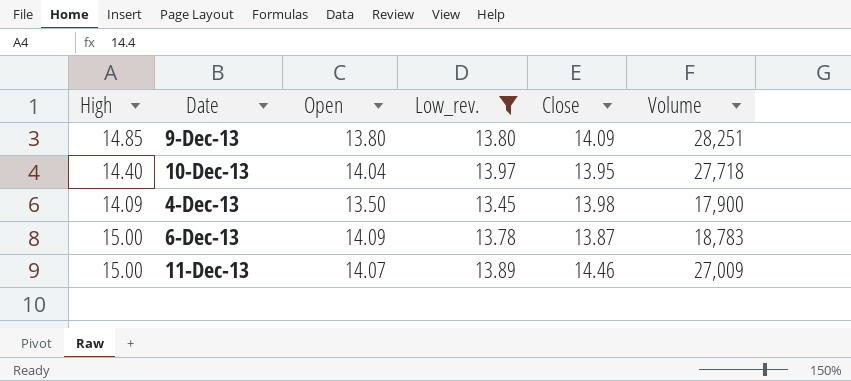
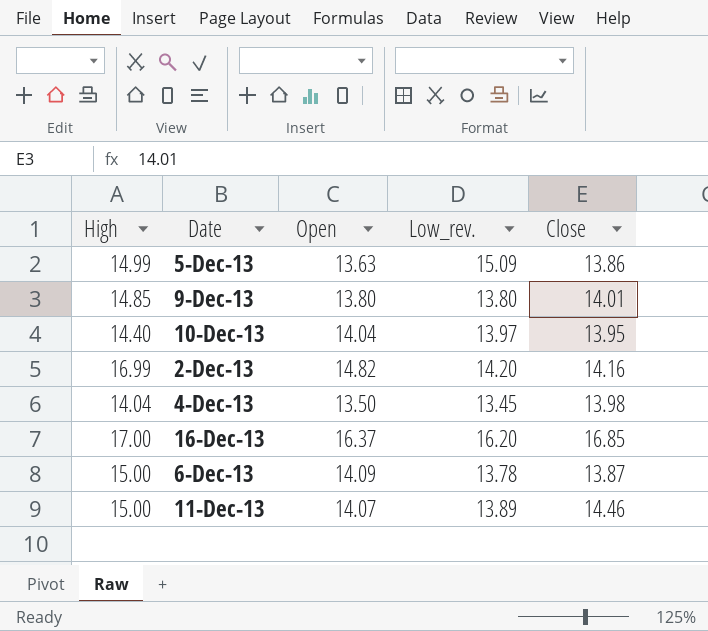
filter: Low_rev. <= 13.97 -> none
column Volume | position: 6 -> none
9-Dec-13 | Close: 14.09 -> 14.01
4-Dec-13 | High: 14.09 -> 14.04

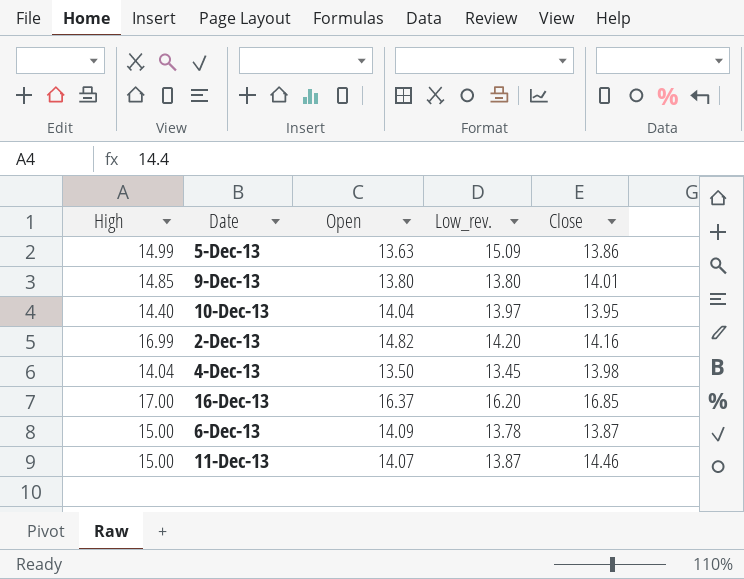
11-Dec-13 | Low_rev.: 13.89 -> 13.87

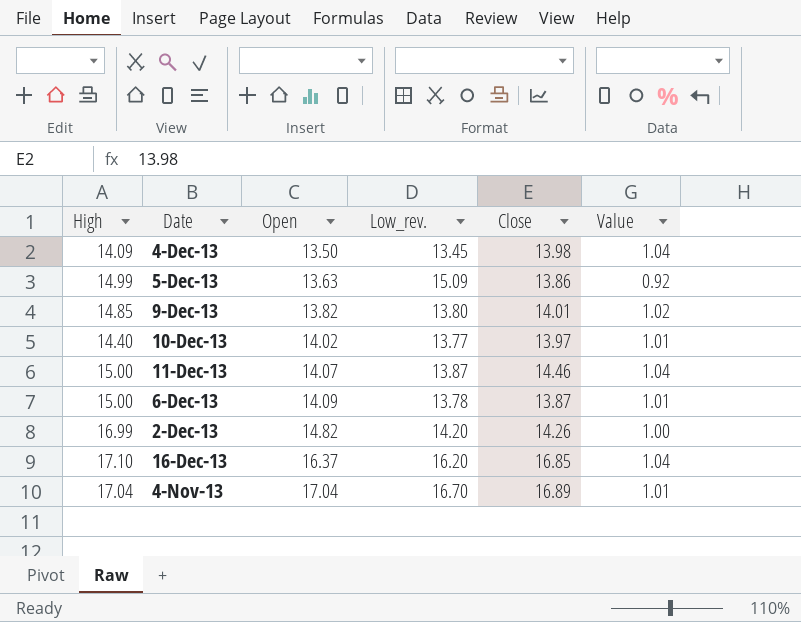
row order: none -> Open ascending
column Value | formula: none -> [Close] / [Low_rev.]
4-Dec-13 | High: 14.04 -> 14.09
9-Dec-13 | Open: 13.80 -> 13.82
10-Dec-13 | Open: 14.04 -> 14.02
10-Dec-13 | Low_rev.: 13.97 -> 13.77
10-Dec-13 | Close: 13.95 -> 13.97
2-Dec-13 | Close: 14.16 -> 14.26
16-Dec-13 | High: 17.00 -> 17.10
row 4-Nov-13: none -> 17.04 | 17.04 | 16.70 | 16.89 | 1.01

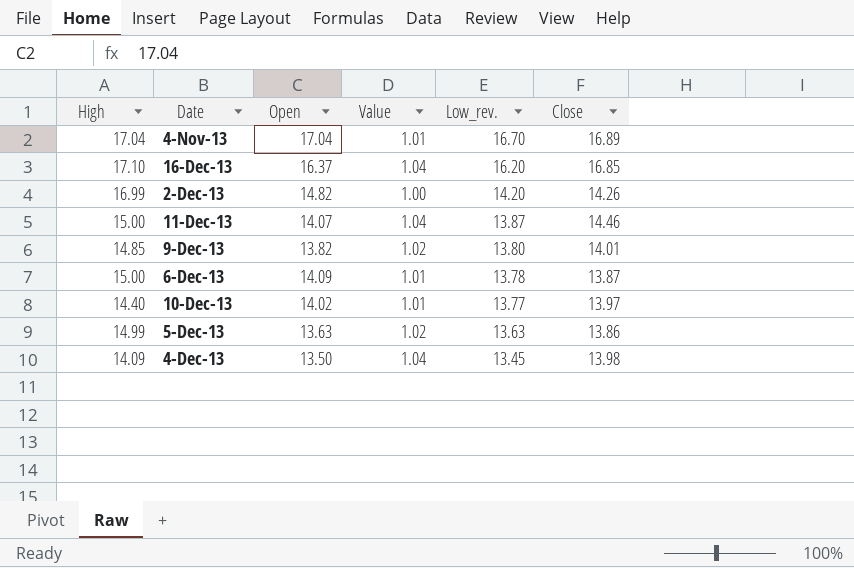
row order: Open ascending -> Low_rev. descending
column Value | position: 6 -> 4
5-Dec-13 | Value: 0.92 -> 1.02
5-Dec-13 | Low_rev.: 15.09 -> 13.63

